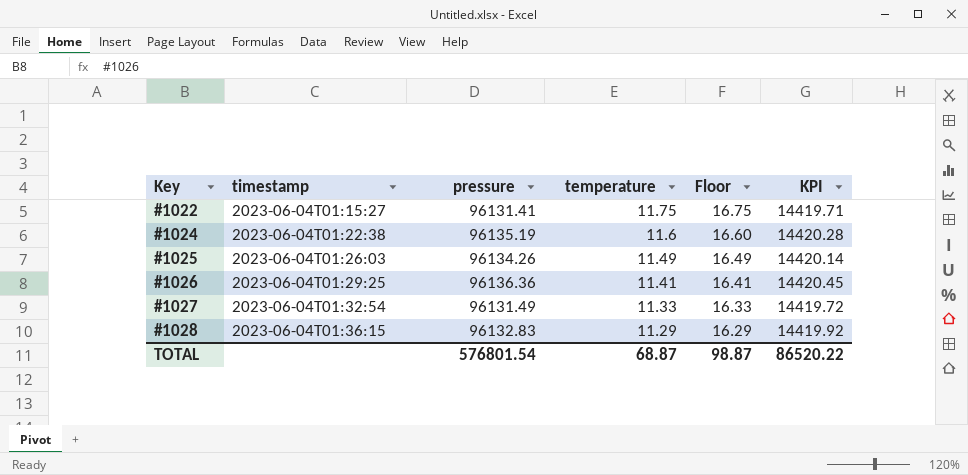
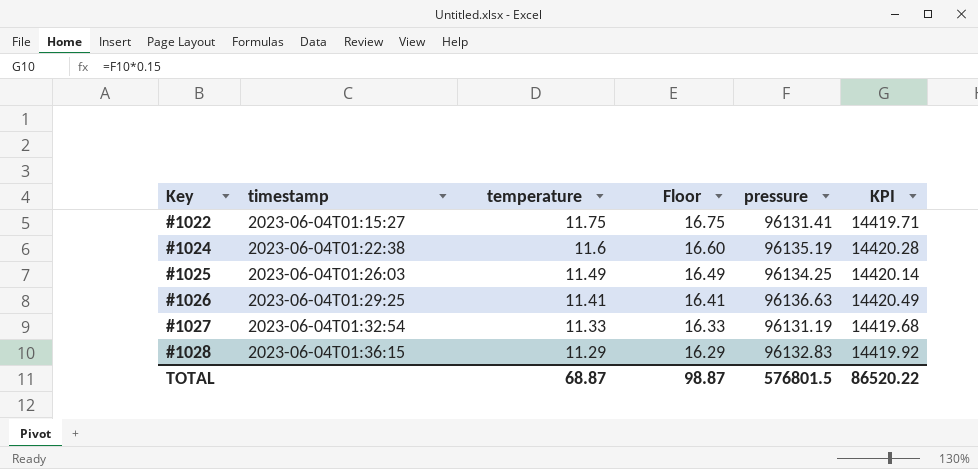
column pressure | position: 3 -> 5
#1025 | pressure: 96134.26 -> 96134.25
#1026 | pressure: 96136.36 -> 96136.63
#1026 | KPI: 14420.45 -> 14420.49
#1027 | pressure: 96131.49 -> 96131.19
#1027 | KPI: 14419.72 -> 14419.68
TOTAL | pressure: 576801.54 -> 576801.5

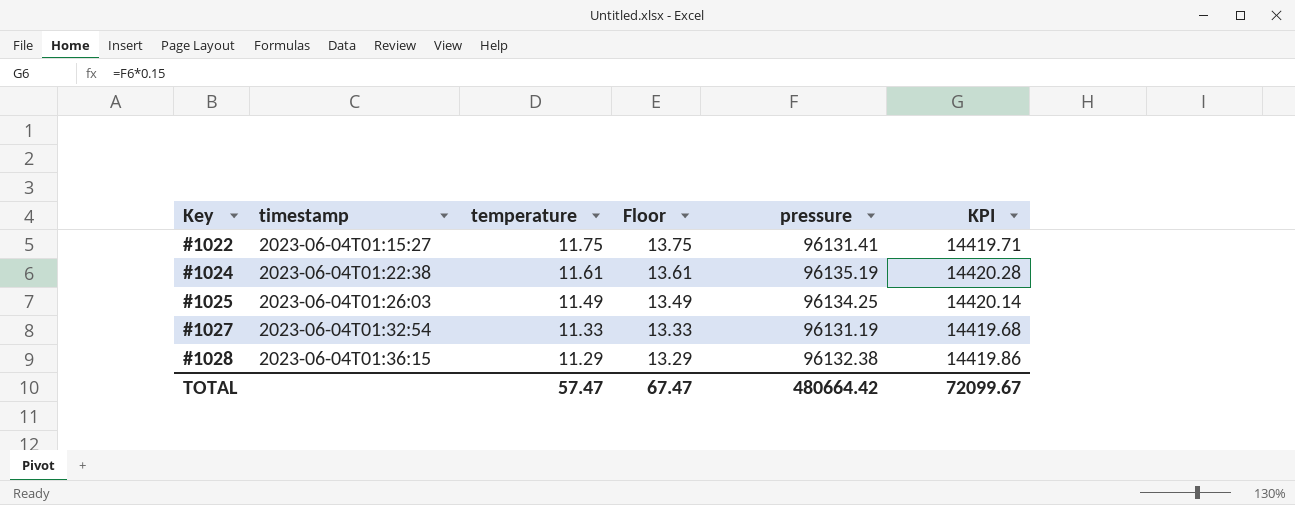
column Floor | formula: [temperature] + 5 -> [temperature] + 2
row #1026: 2023-06-04T01:29:25 | 11.41 | 16.41 | 96136.63 | 14420.49 -> none
#1024 | temperature: 11.6 -> 11.61
#1028 | pressure: 96132.83 -> 96132.38
#1028 | KPI: 14419.92 -> 14419.86
TOTAL | temperature: 68.87 -> 57.47
TOTAL | Floor: 98.87 -> 67.47
TOTAL | pressure: 576801.5 -> 480664.42
TOTAL | KPI: 86520.22 -> 72099.67

